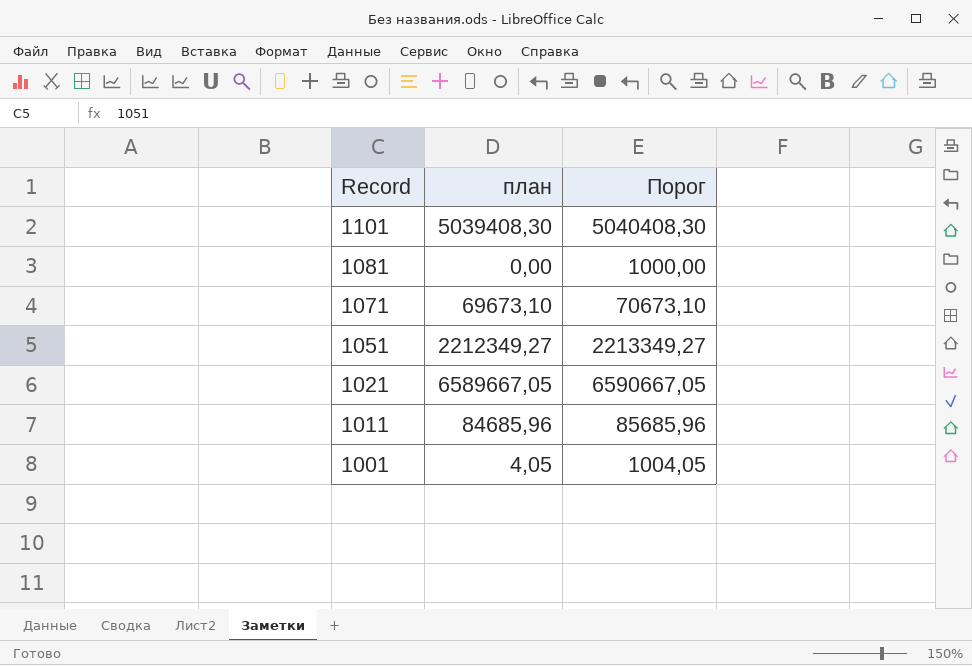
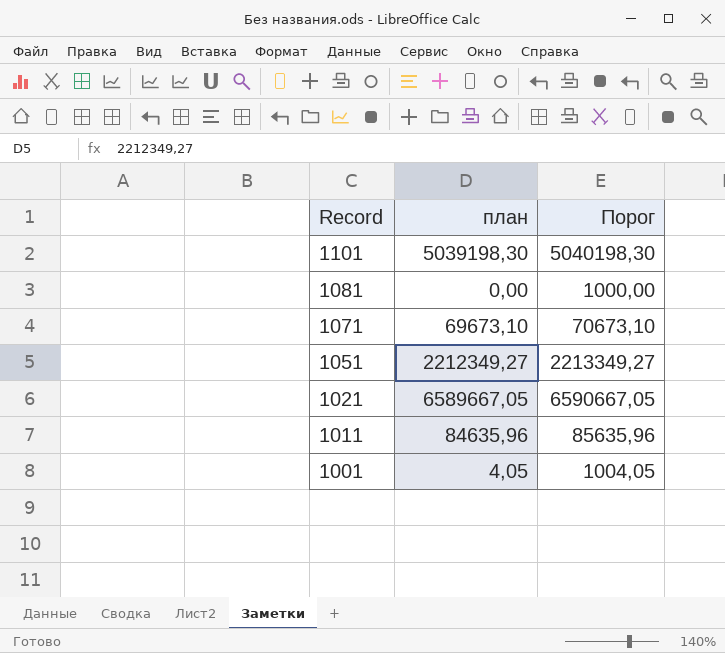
1101 | план: 5039408,30 -> 5039198,30
1101 | Порог: 5040408,30 -> 5040198,30
1011 | план: 84685,96 -> 84635,96
1011 | Порог: 85685,96 -> 85635,96

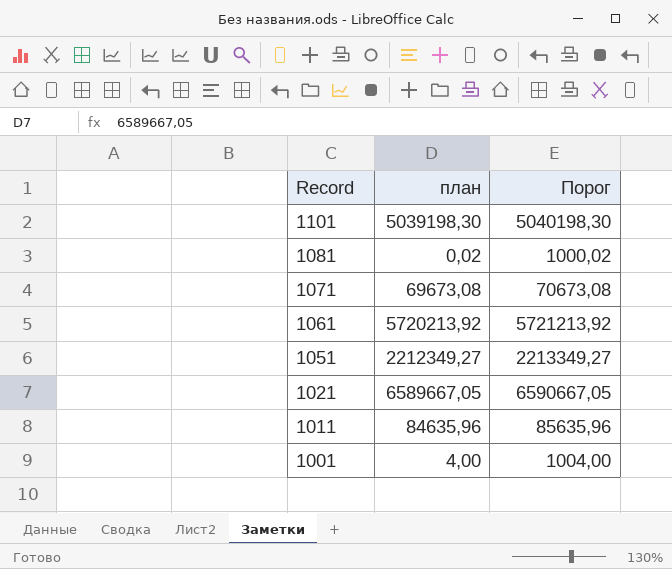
1081 | план: 0,00 -> 0,02
1081 | Порог: 1000,00 -> 1000,02
1071 | план: 69673,10 -> 69673,08
1071 | Порог: 70673,10 -> 70673,08
row 1061: none -> 5720213,92 | 5721213,92
1001 | план: 4,05 -> 4,00
1001 | Порог: 1004,05 -> 1004,00

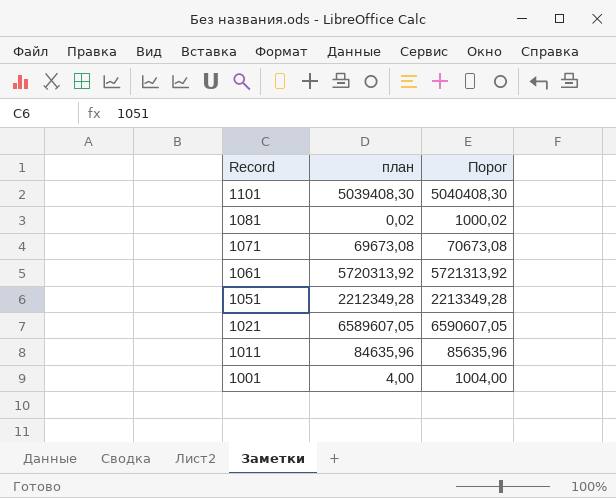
1101 | план: 5039198,30 -> 5039408,30
1101 | Порог: 5040198,30 -> 5040408,30
1061 | план: 5720213,92 -> 5720313,92
1061 | Порог: 5721213,92 -> 5721313,92
1051 | план: 2212349,27 -> 2212349,28
1051 | Порог: 2213349,27 -> 2213349,28
1021 | план: 6589667,05 -> 6589607,05
1021 | Порог: 6590667,05 -> 6590607,05

